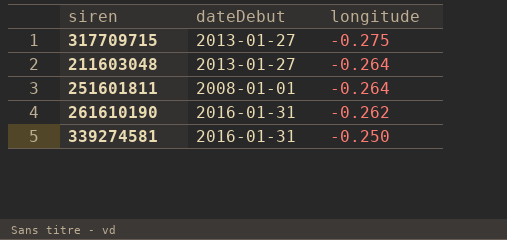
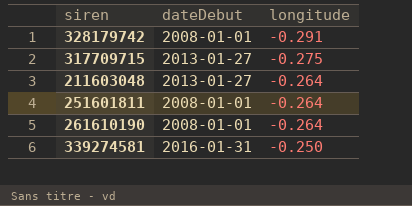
row 328179742: none -> 2008-01-01 | -0.291
261610190 | dateDebut: 2016-01-31 -> 2008-01-01
261610190 | longitude: -0.262 -> -0.264

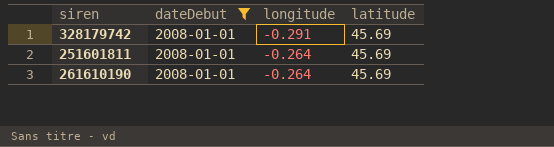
filter: none -> dateDebut = 2008-01-01
column latitude | position: none -> 4

